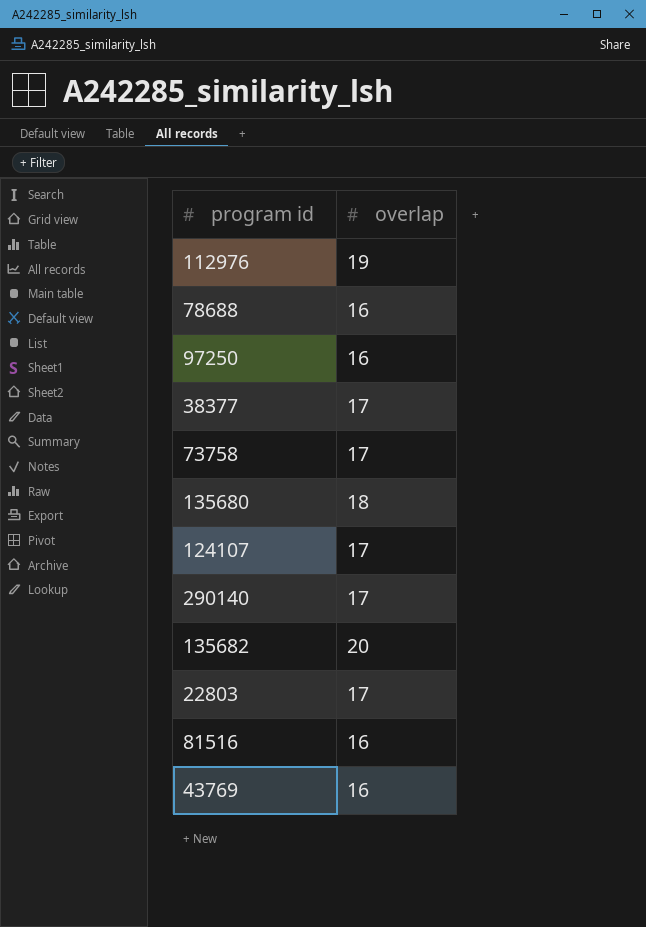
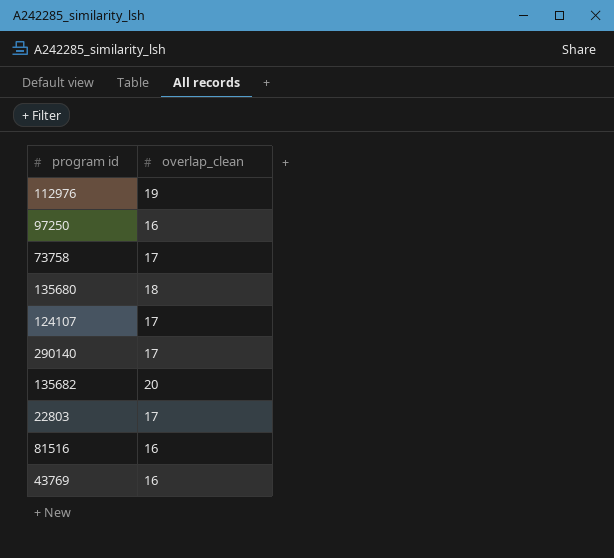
column name: overlap -> overlap_clean
row 78688: 16 -> none
row 38377: 17 -> none

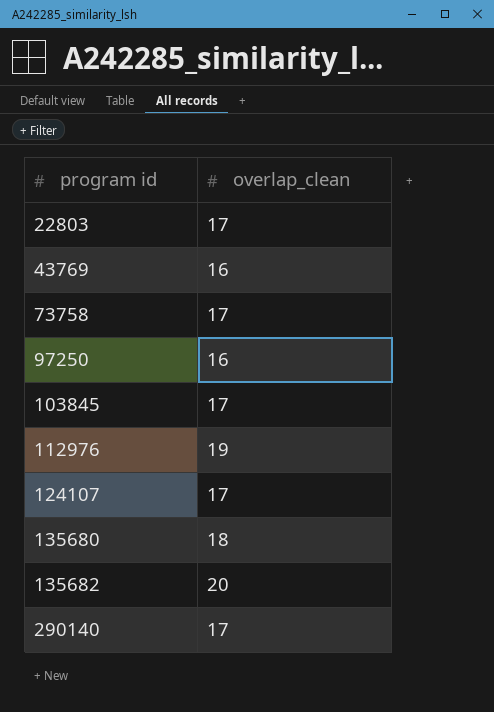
row order: none -> program id ascending
row 81516: 16 -> none
row 103845: none -> 17

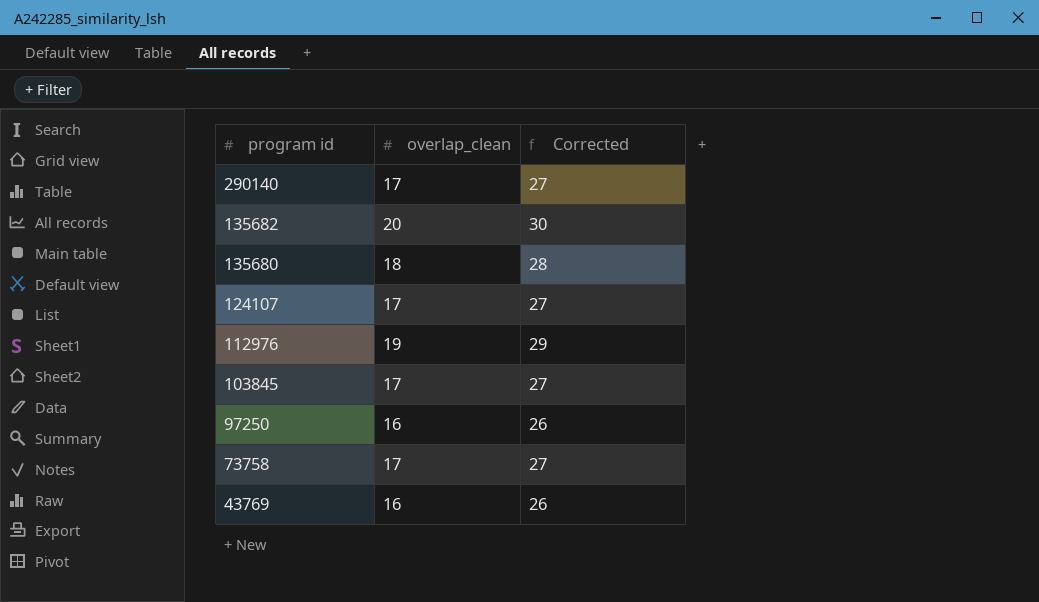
row order: program id ascending -> program id descending
column Corrected | formula: none -> [overlap_clean] + 10
row 22803: 17 -> none

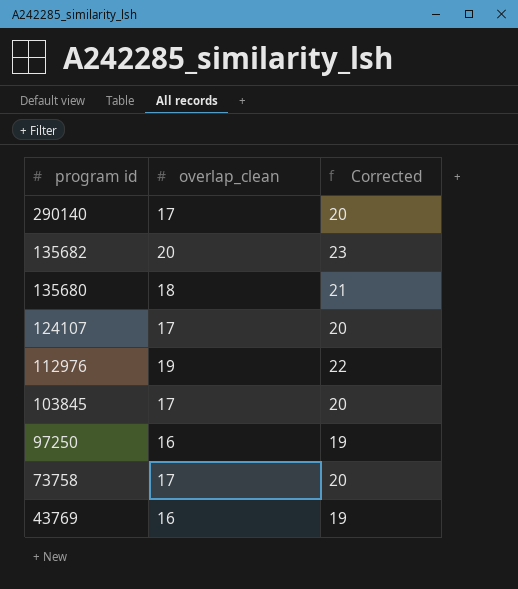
column Corrected | formula: [overlap_clean] + 10 -> [overlap_clean] + 3

